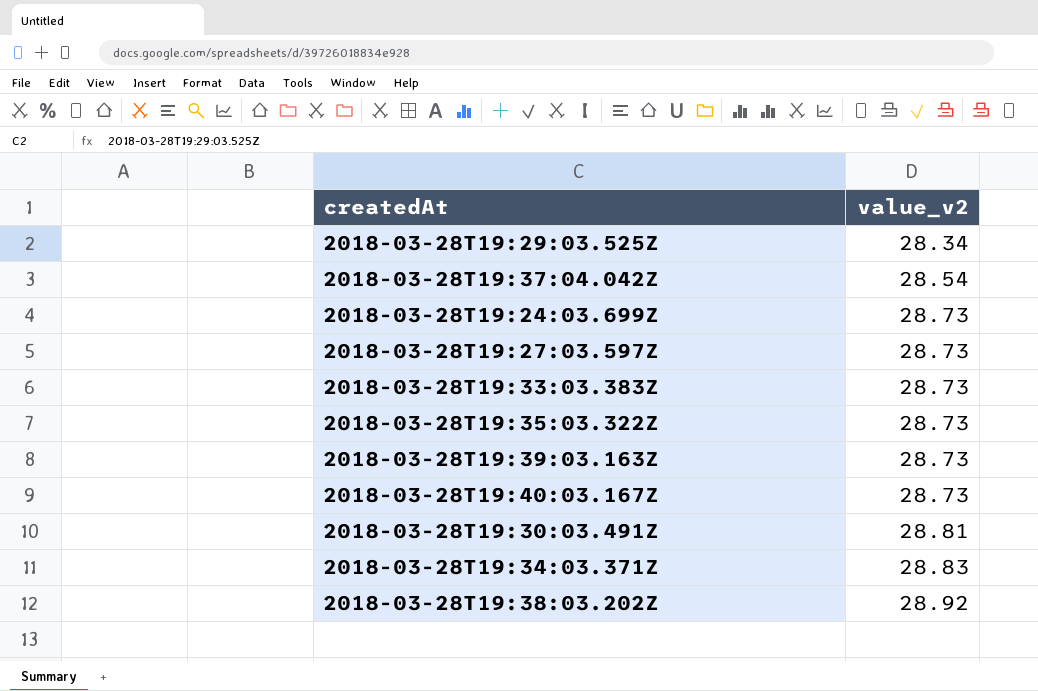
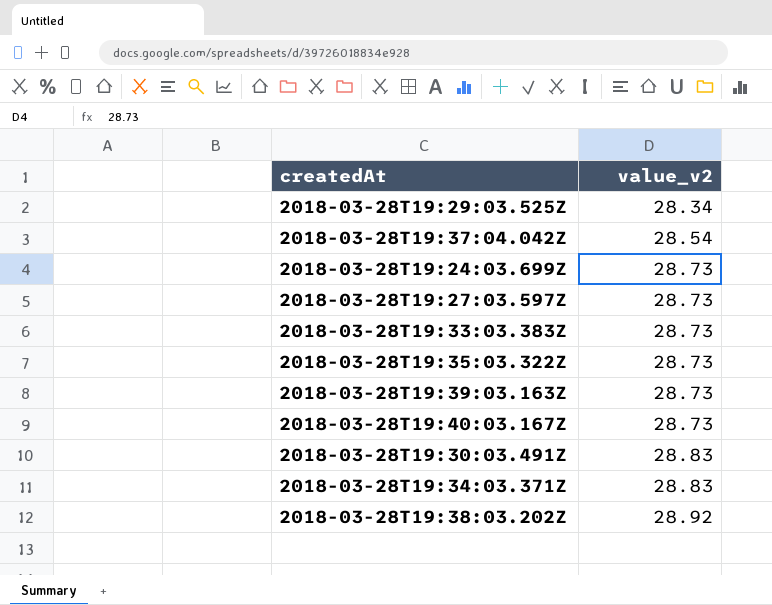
2018-03-28T19:30:03.491Z | value_v2: 28.81 -> 28.83

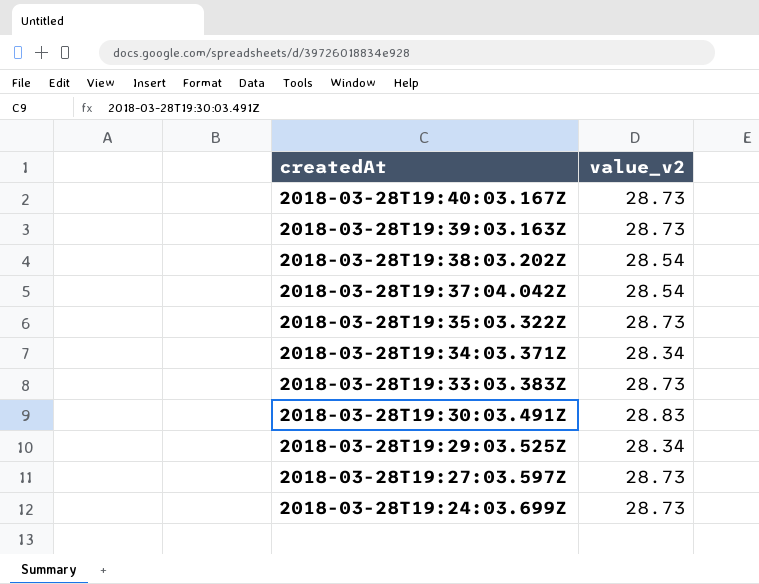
row order: value_v2 ascending -> createdAt descending
2018-03-28T19:38:03.202Z | value_v2: 28.92 -> 28.54
2018-03-28T19:34:03.371Z | value_v2: 28.83 -> 28.34

